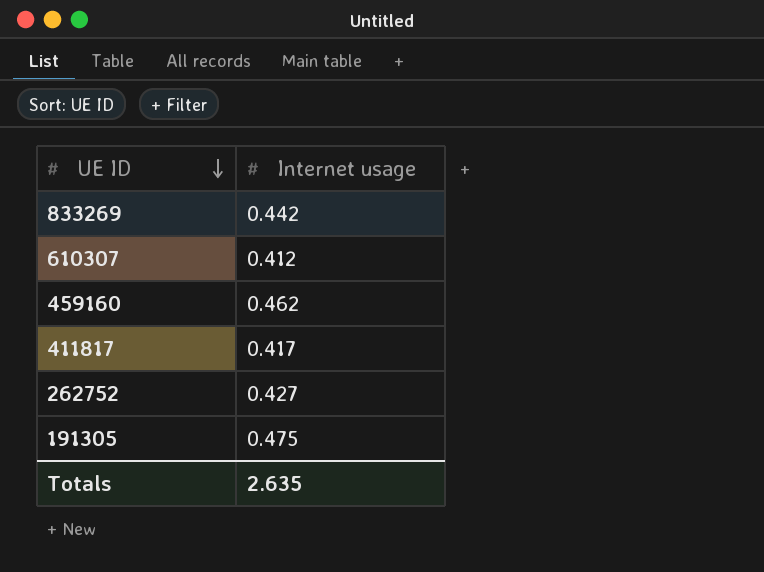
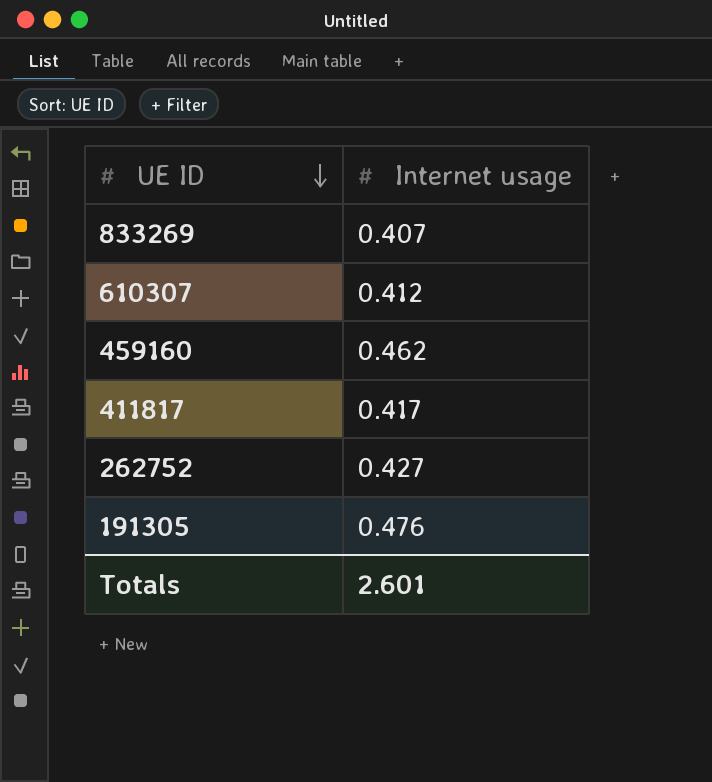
833269 | Internet usage: 0.442 -> 0.407
191305 | Internet usage: 0.475 -> 0.476
Totals | Internet usage: 2.635 -> 2.601

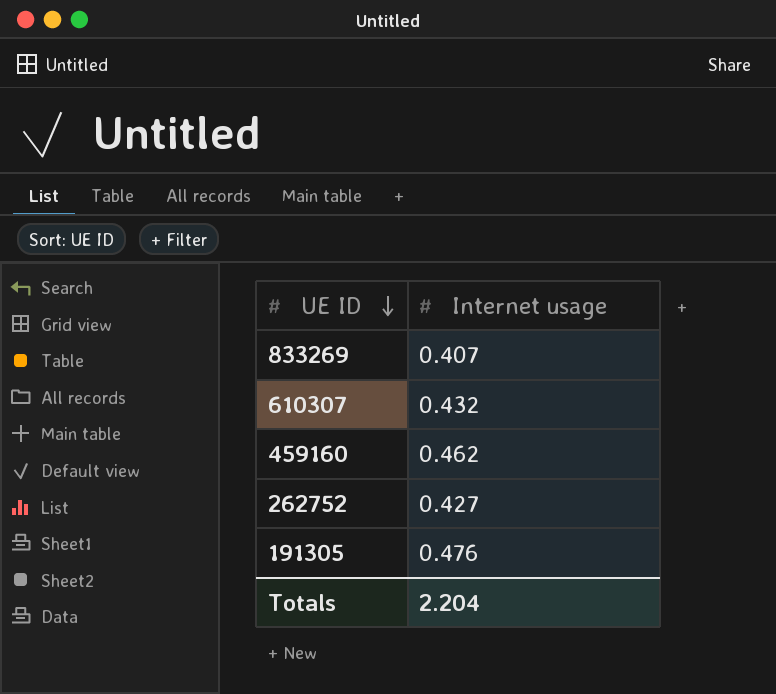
row 411817: 0.417 -> none
610307 | Internet usage: 0.412 -> 0.432
Totals | Internet usage: 2.601 -> 2.204

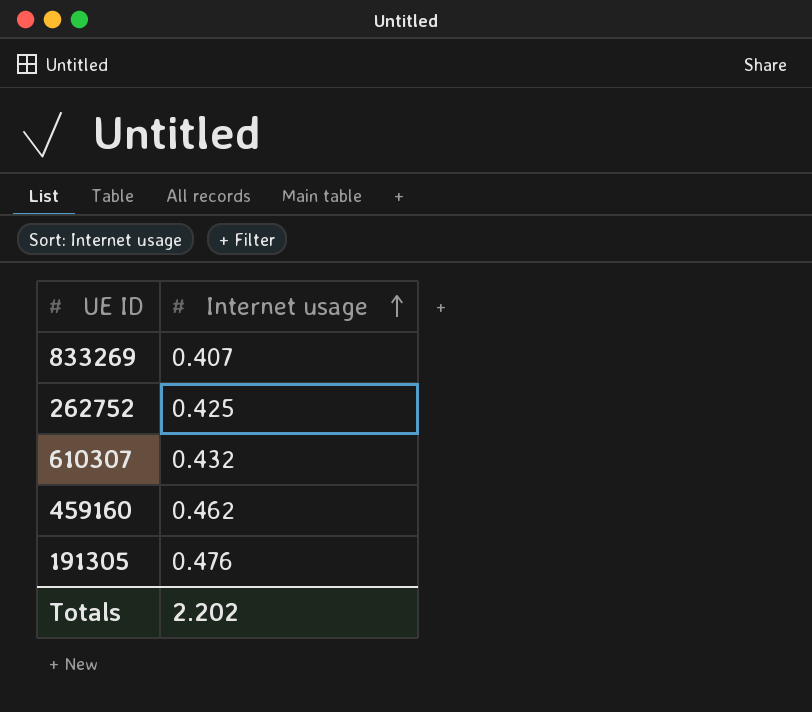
row order: UE ID descending -> Internet usage ascending
262752 | Internet usage: 0.427 -> 0.425
Totals | Internet usage: 2.204 -> 2.202

